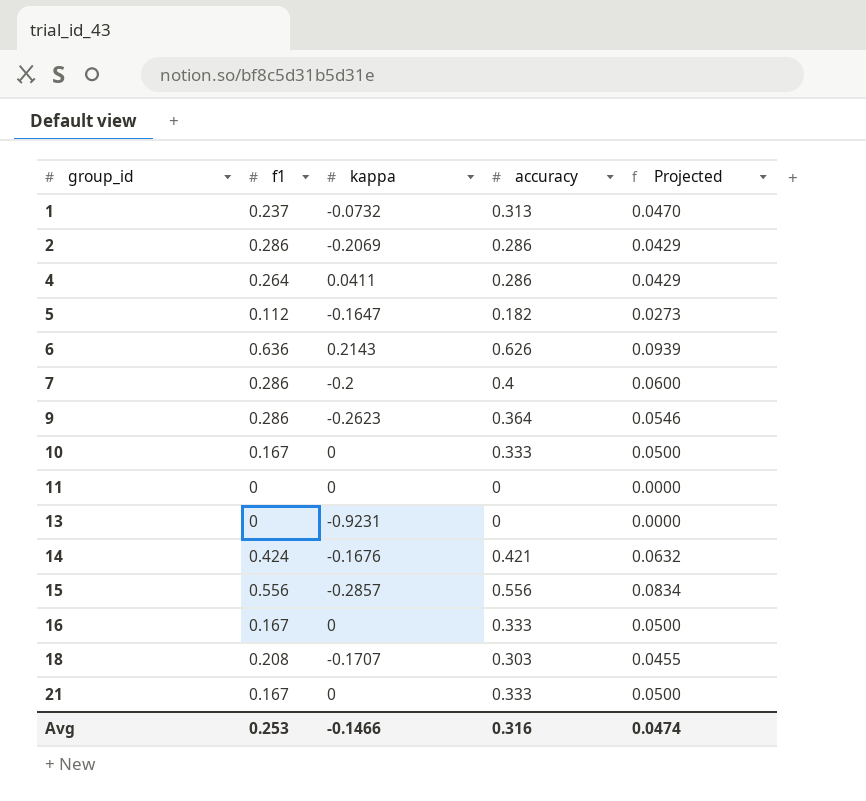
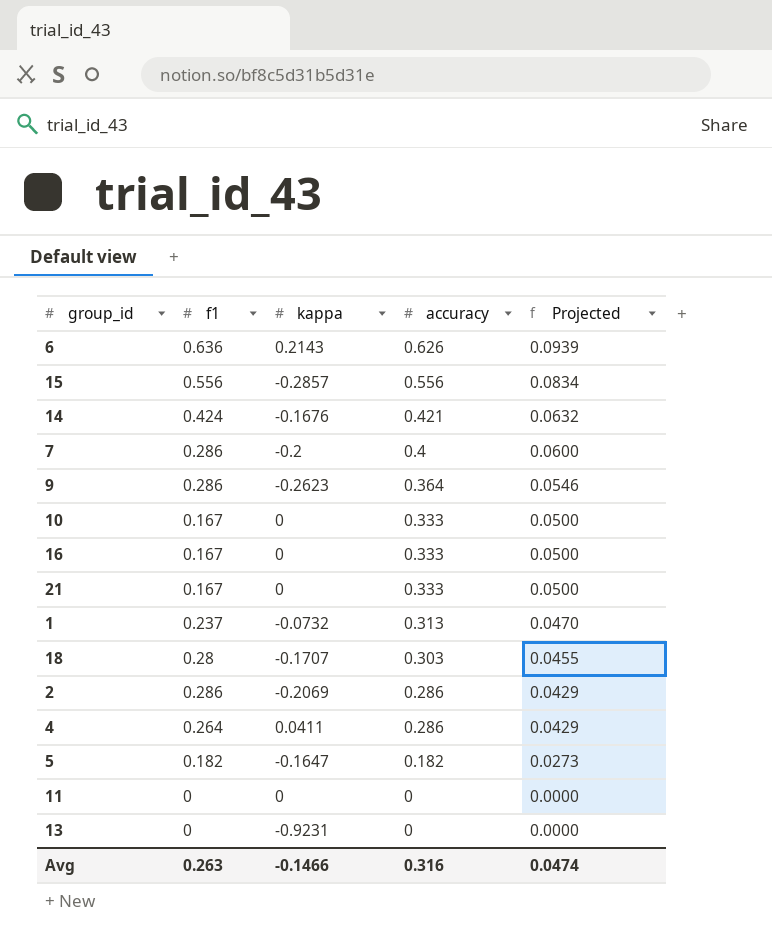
row order: group_id ascending -> accuracy descending
18 | f1: 0.208 -> 0.28
5 | f1: 0.112 -> 0.182
Avg | f1: 0.253 -> 0.263

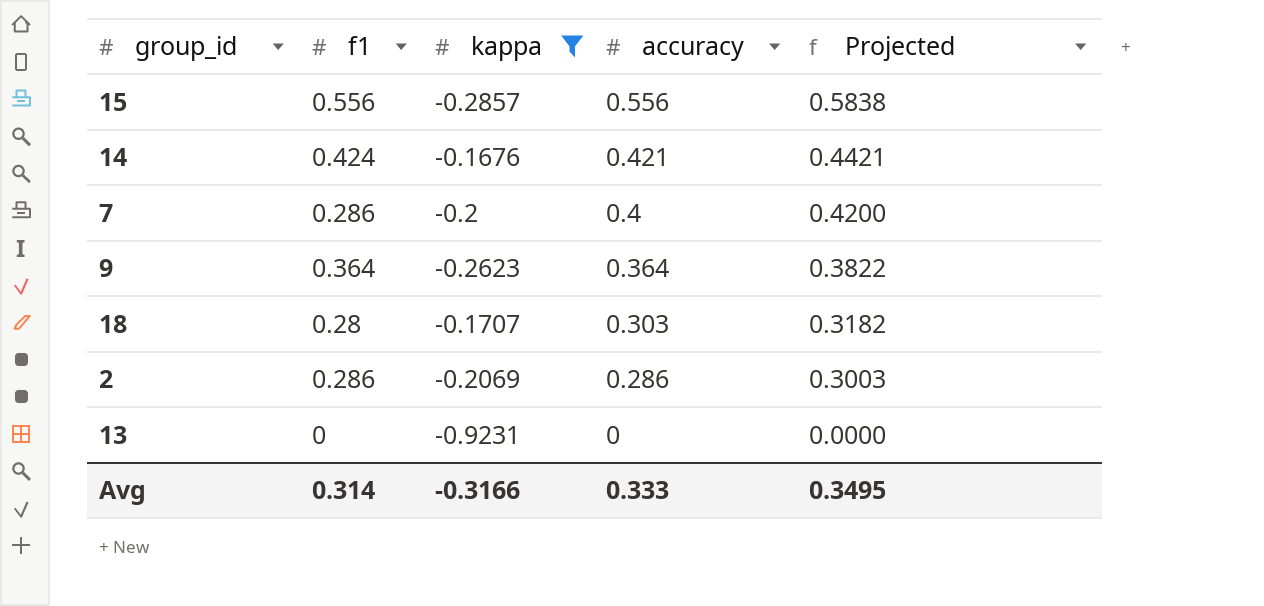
filter: none -> kappa <= -0.1676
column Projected | formula: [accuracy] * 0.15 -> [accuracy] * 1.05
9 | f1: 0.286 -> 0.364
Avg | f1: 0.263 -> 0.314
Avg | kappa: -0.1466 -> -0.3166
Avg | accuracy: 0.316 -> 0.333
Avg | Projected: 0.0474 -> 0.3495

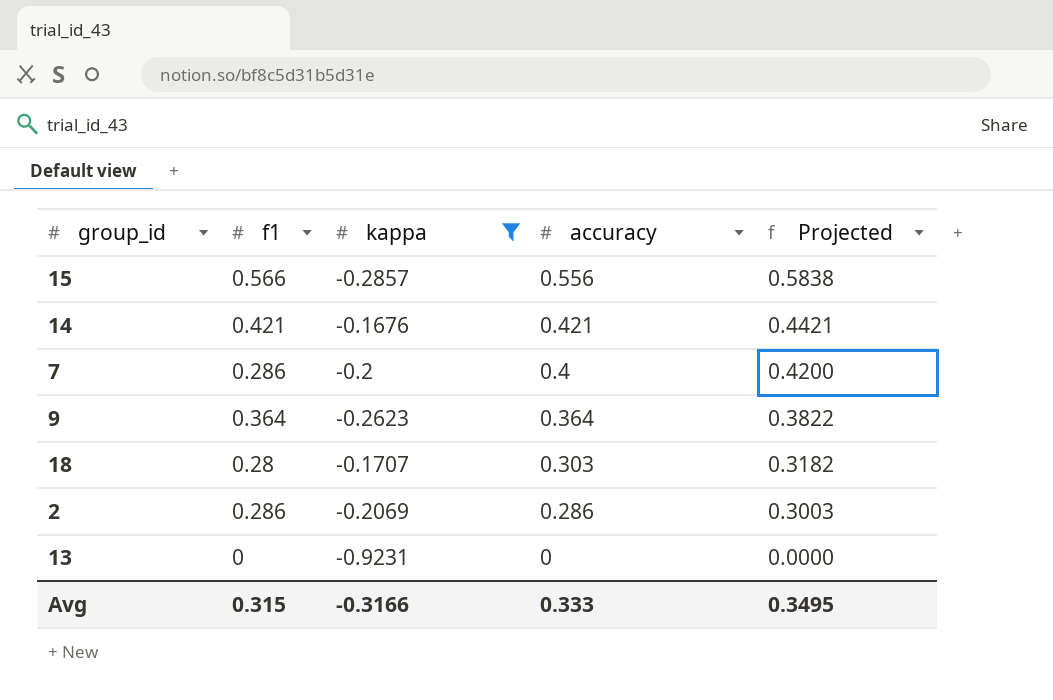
15 | f1: 0.556 -> 0.566
14 | f1: 0.424 -> 0.421
Avg | f1: 0.314 -> 0.315

